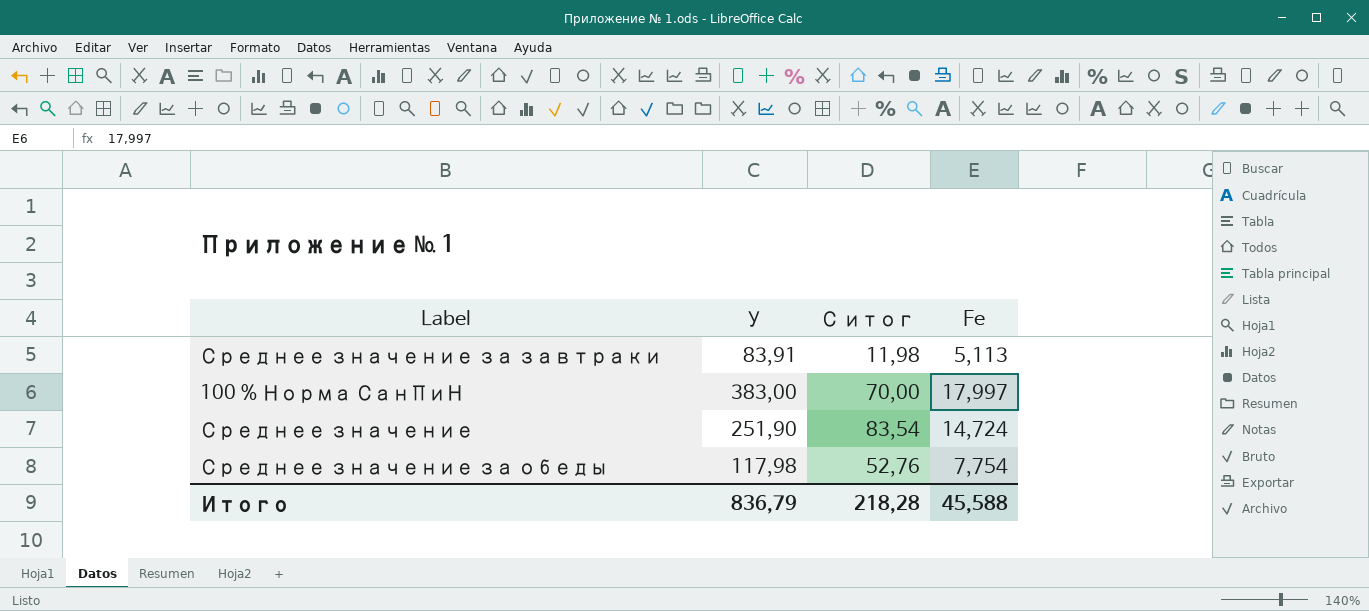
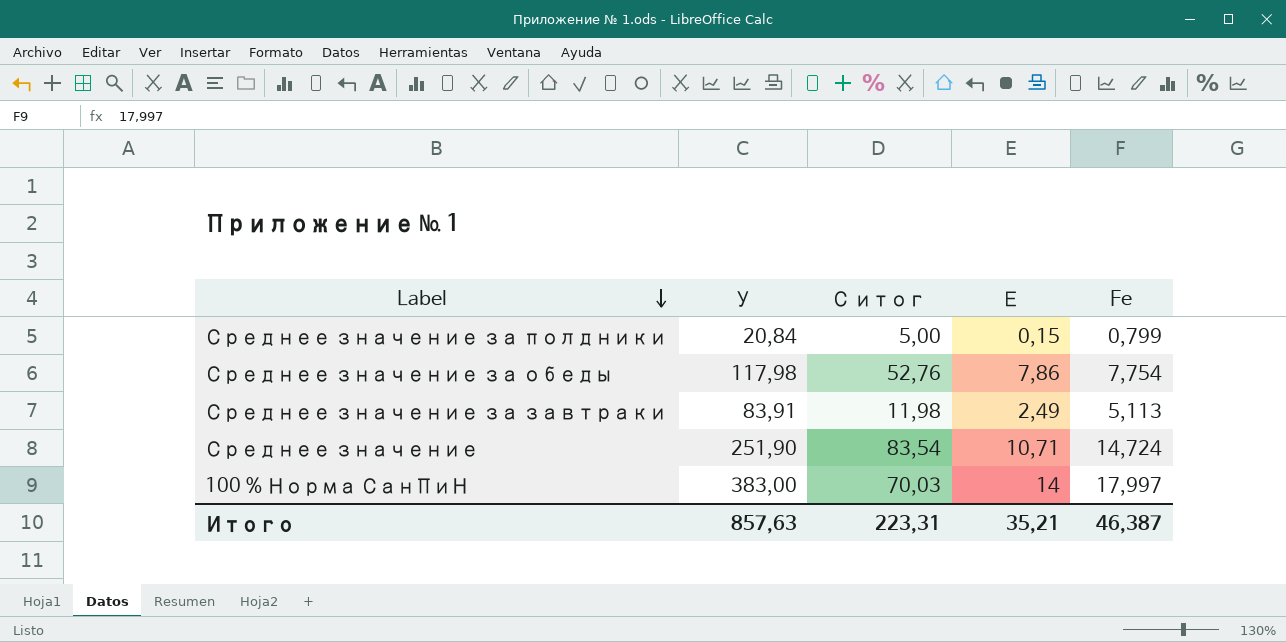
row order: none -> Label descending
column Е | position: none -> 4
row Среднее значение за полдники: none -> 20,84 | 5,00 | 0,15 | 0,799
100 % Норма СанПиН | С итог: 70,00 -> 70,03
Итого | У: 836,79 -> 857,63
Итого | С итог: 218,28 -> 223,31
Итого | Fe: 45,588 -> 46,387

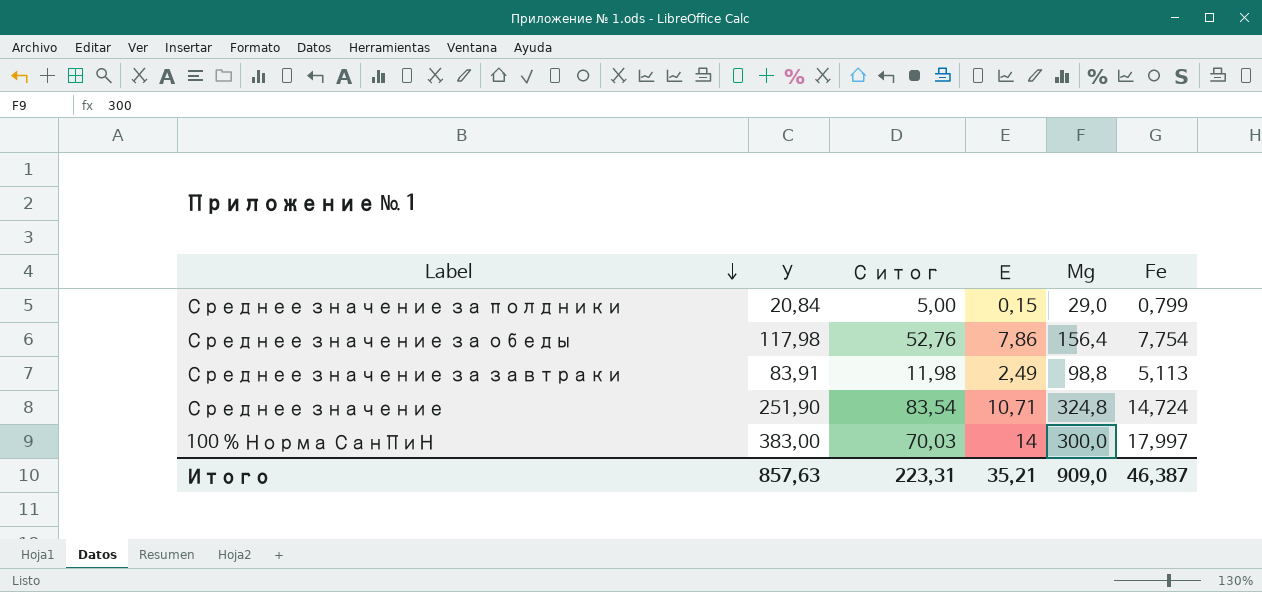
column Mg | position: none -> 5

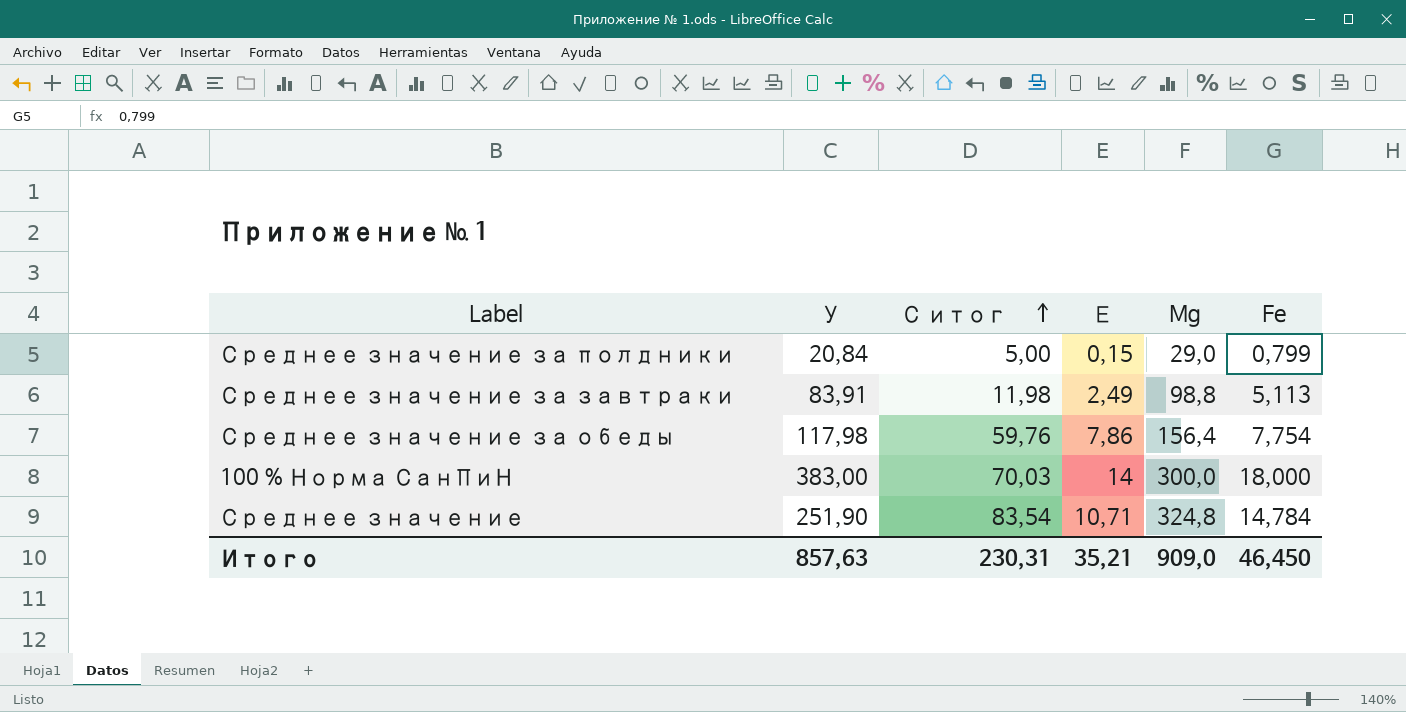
row order: Label descending -> С итог ascending
Среднее значение за обеды | С итог: 52,76 -> 59,76
100 % Норма СанПиН | Fe: 17,997 -> 18,000
Среднее значение | Fe: 14,724 -> 14,784
Итого | С итог: 223,31 -> 230,31
Итого | Fe: 46,387 -> 46,450

